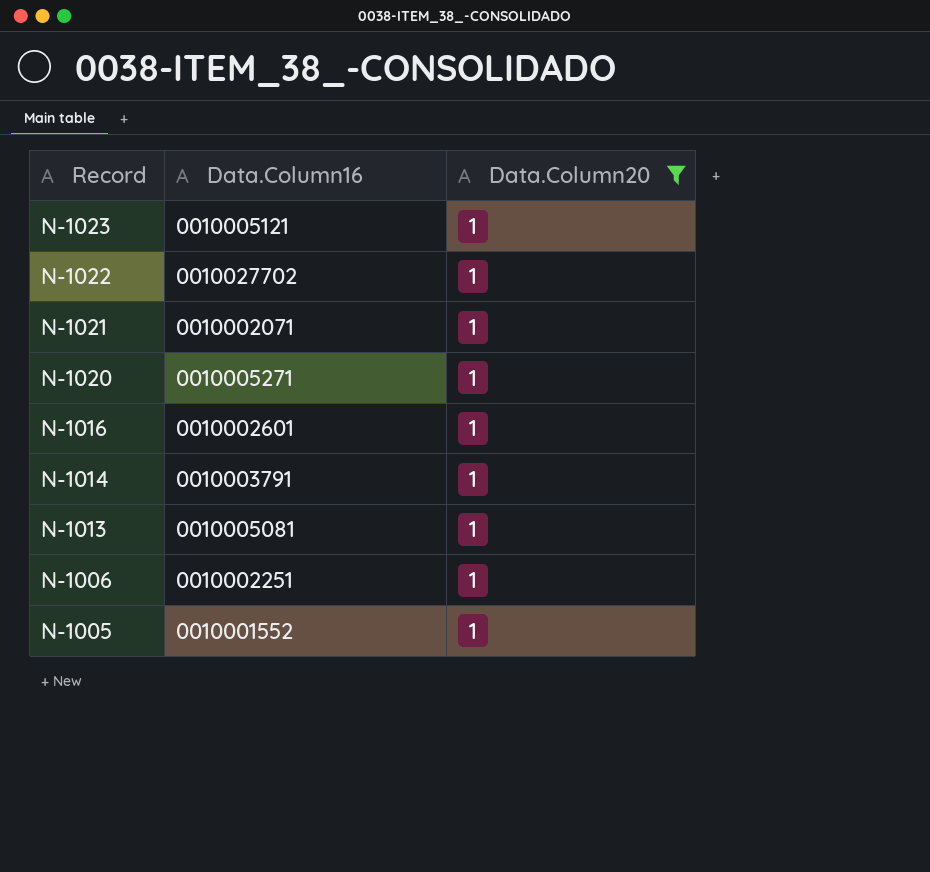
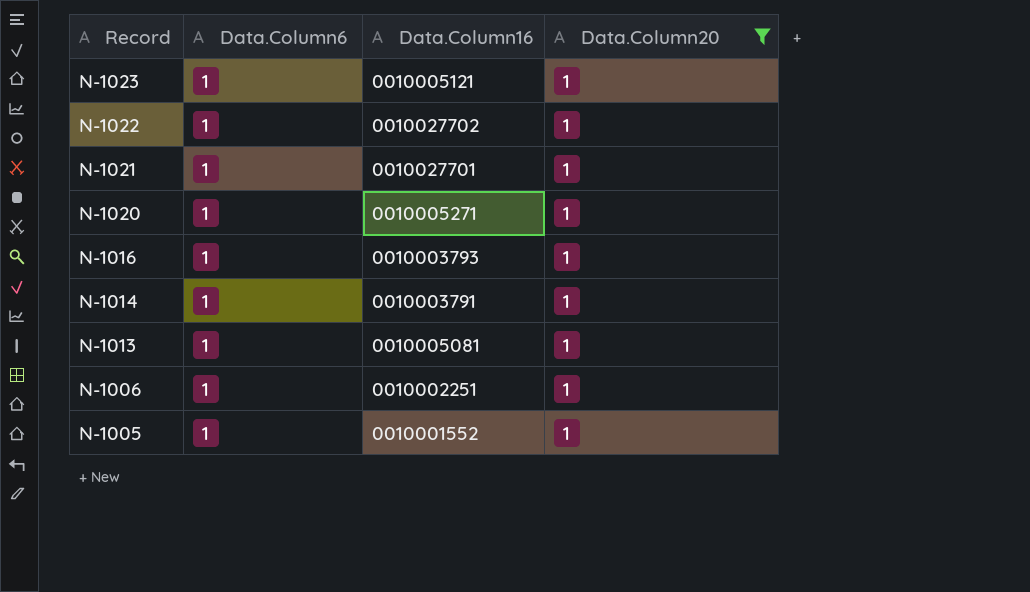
column Data.Column6 | position: none -> 2
N-1021 | Data.Column16: 0010002071 -> 0010027701
N-1016 | Data.Column16: 0010002601 -> 0010003793

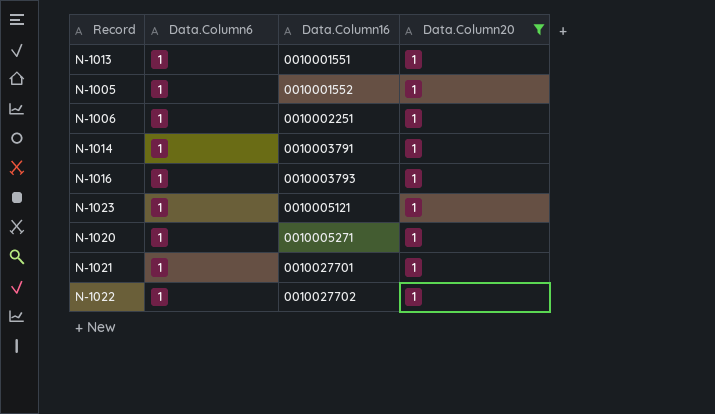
row order: Record descending -> Data.Column16 ascending
N-1013 | Data.Column16: 0010005081 -> 0010001551

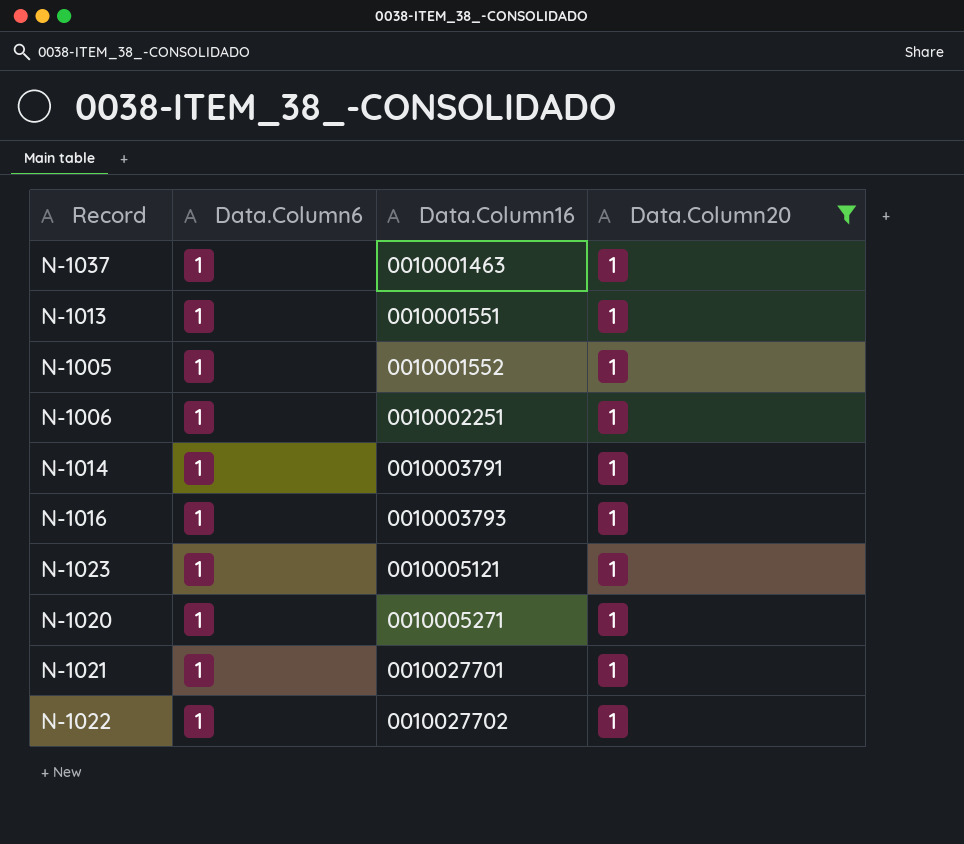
row N-1037: none -> 1 | 0010001463 | 1

